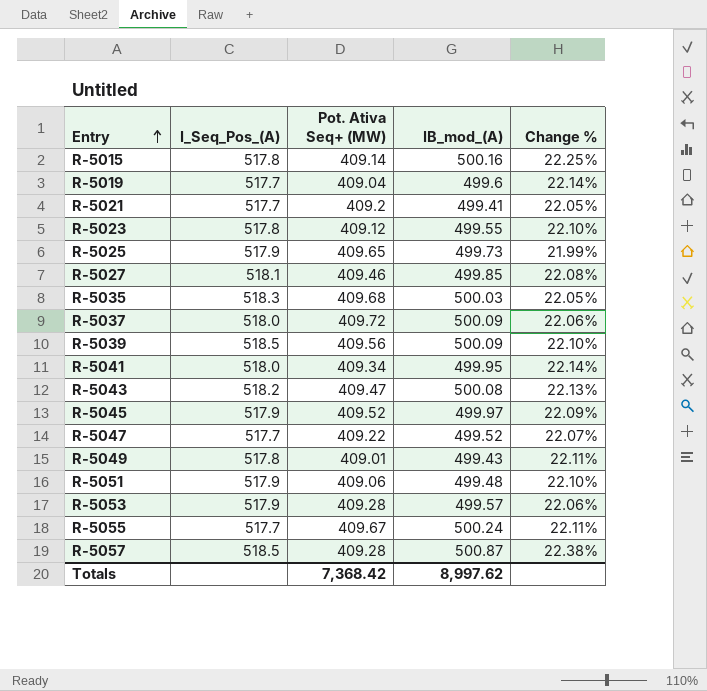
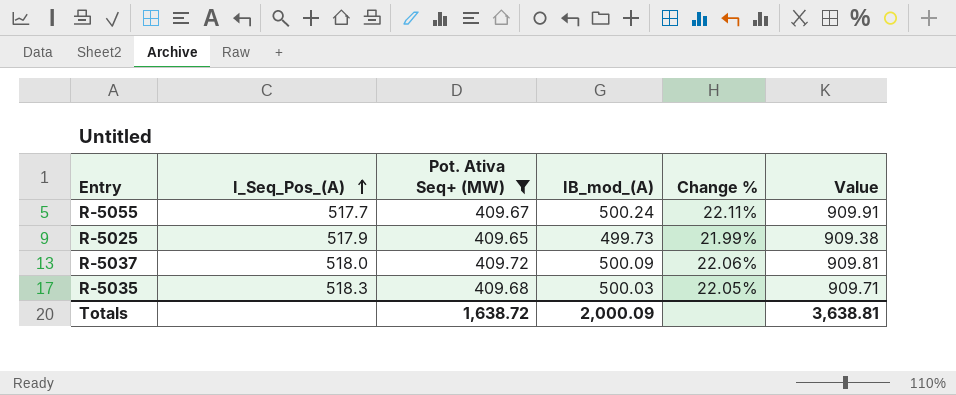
filter: none -> Pot. Ativa Seq+ (MW) >= 409.65
row order: Entry ascending -> I_Seq_Pos_(A) ascending
column Value | formula: none -> [Pot. Ativa Seq+ (MW)] + [IB_mod_(A)]
Totals | Pot. Ativa Seq+ (MW): 7,368.42 -> 1,638.72
Totals | IB_mod_(A): 8,997.62 -> 2,000.09

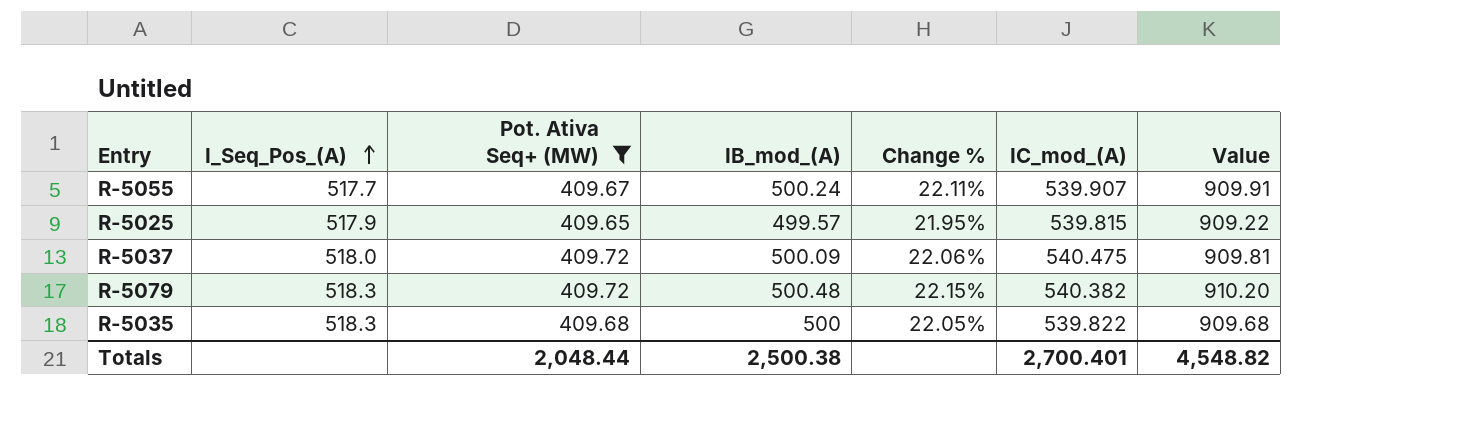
column IC_mod_(A) | position: none -> 6
R-5025 | IB_mod_(A): 499.73 -> 499.57
R-5025 | Change %: 21.99% -> 21.95%
R-5025 | Value: 909.38 -> 909.22
row R-5079: none -> 518.3 | 409.72 | 500.48 | 22.15% | 540.382 | 910.20
R-5035 | IB_mod_(A): 500.03 -> 500
R-5035 | Value: 909.71 -> 909.68
Totals | Pot. Ativa Seq+ (MW): 1,638.72 -> 2,048.44
Totals | IB_mod_(A): 2,000.09 -> 2,500.38
Totals | Value: 3,638.81 -> 4,548.82

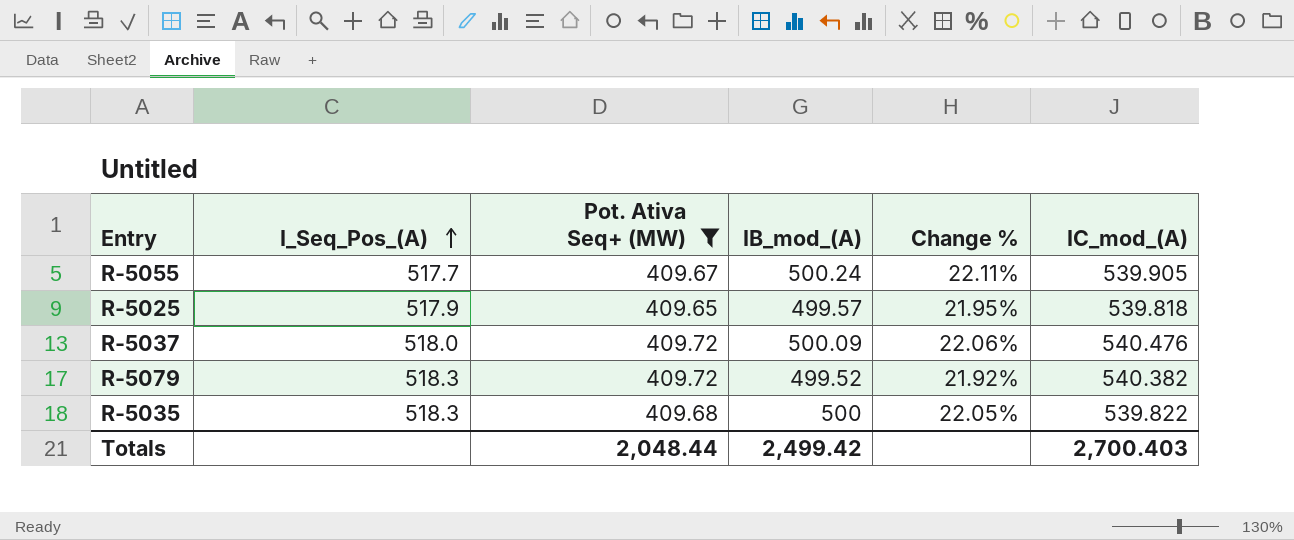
column Value | formula: [Pot. Ativa Seq+ (MW)] + [IB_mod_(A)] -> none
R-5055 | IC_mod_(A): 539.907 -> 539.905
R-5025 | IC_mod_(A): 539.815 -> 539.818
R-5037 | IC_mod_(A): 540.475 -> 540.476
R-5079 | IB_mod_(A): 500.48 -> 499.52
R-5079 | Change %: 22.15% -> 21.92%
Totals | IB_mod_(A): 2,500.38 -> 2,499.42
Totals | IC_mod_(A): 2,700.401 -> 2,700.403

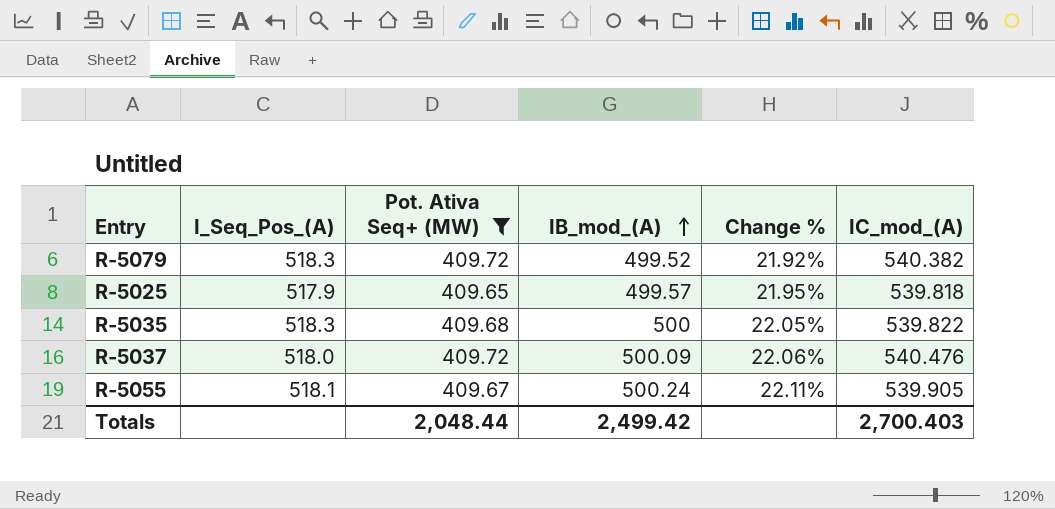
row order: I_Seq_Pos_(A) ascending -> IB_mod_(A) ascending
R-5055 | I_Seq_Pos_(A): 517.7 -> 518.1

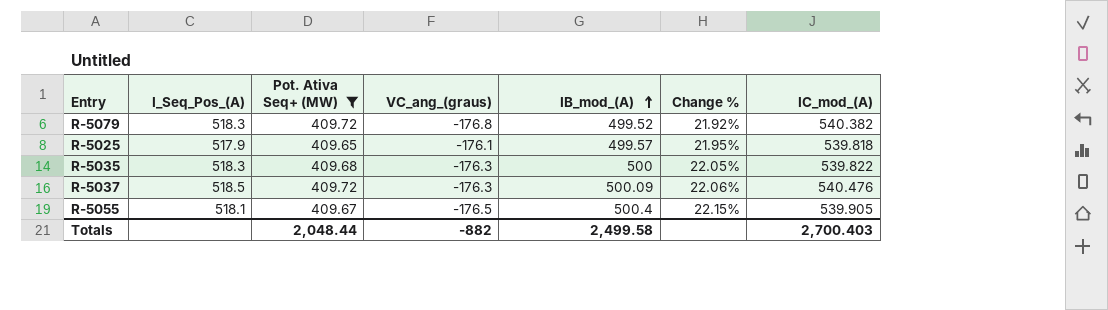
column VC_ang_(graus) | position: none -> 4
R-5037 | I_Seq_Pos_(A): 518.0 -> 518.5
R-5055 | IB_mod_(A): 500.24 -> 500.4
R-5055 | Change %: 22.11% -> 22.15%
Totals | IB_mod_(A): 2,499.42 -> 2,499.58

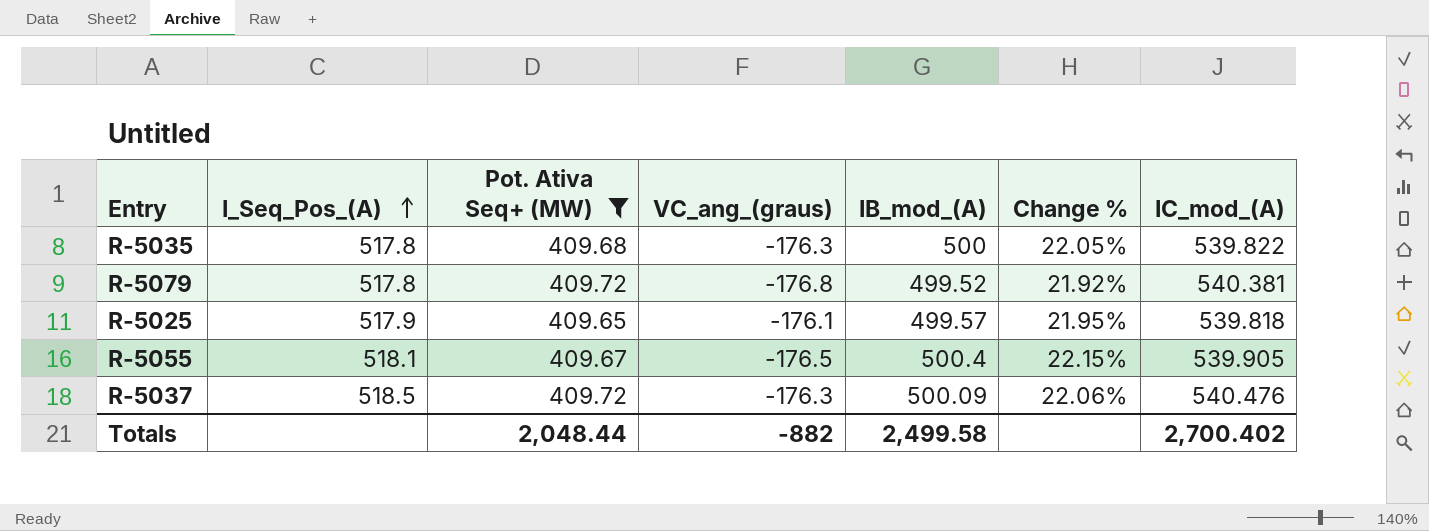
row order: IB_mod_(A) ascending -> I_Seq_Pos_(A) ascending
R-5035 | I_Seq_Pos_(A): 518.3 -> 517.8
R-5079 | I_Seq_Pos_(A): 518.3 -> 517.8
R-5079 | IC_mod_(A): 540.382 -> 540.381
Totals | IC_mod_(A): 2,700.403 -> 2,700.402

